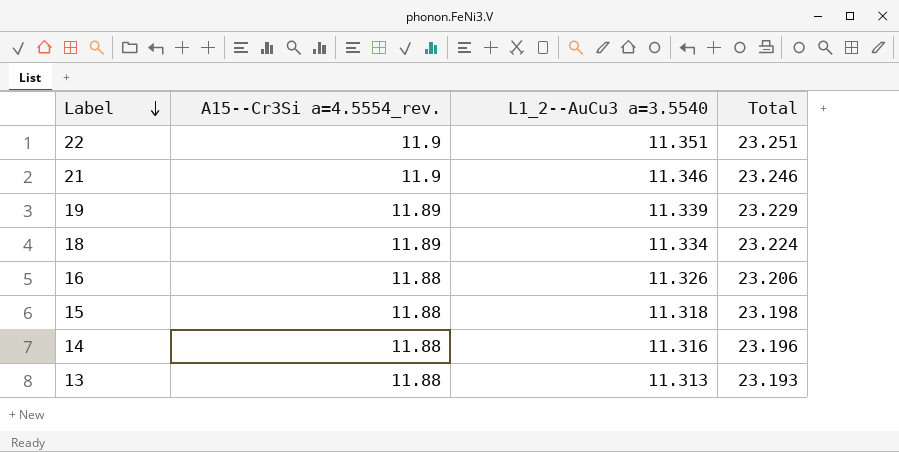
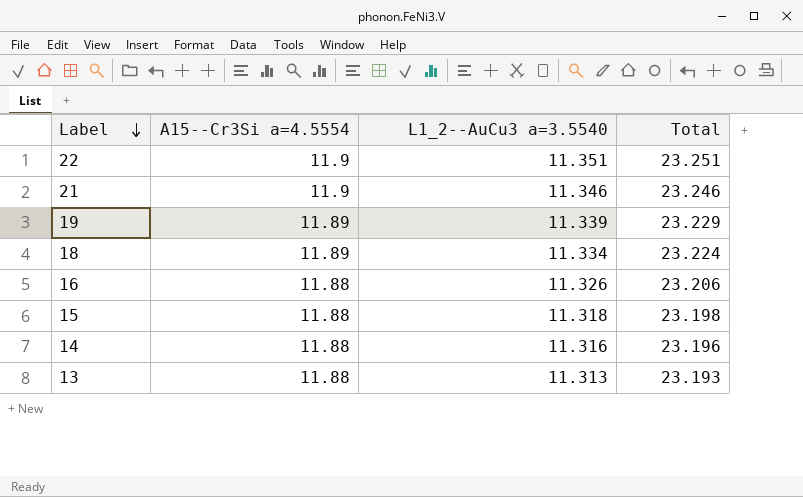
column name: A15--Cr3Si a=4.5554_rev. -> A15--Cr3Si a=4.5554

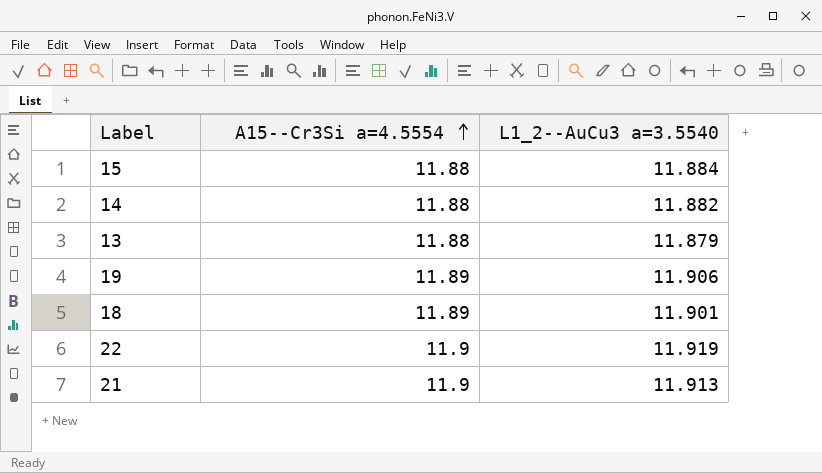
row order: Label descending -> A15--Cr3Si a=4.5554 ascending
column Total | formula: [A15--Cr3Si a=4.5554] + [L1_2--AuCu3 a=3.5540] -> none
row 16: 11.88 | 11.326 | 23.206 -> none
15 | L1_2--AuCu3 a=3.5540: 11.318 -> 11.884
14 | L1_2--AuCu3 a=3.5540: 11.316 -> 11.882
13 | L1_2--AuCu3 a=3.5540: 11.313 -> 11.879
19 | L1_2--AuCu3 a=3.5540: 11.339 -> 11.906
18 | L1_2--AuCu3 a=3.5540: 11.334 -> 11.901
22 | L1_2--AuCu3 a=3.5540: 11.351 -> 11.919
21 | L1_2--AuCu3 a=3.5540: 11.346 -> 11.913

